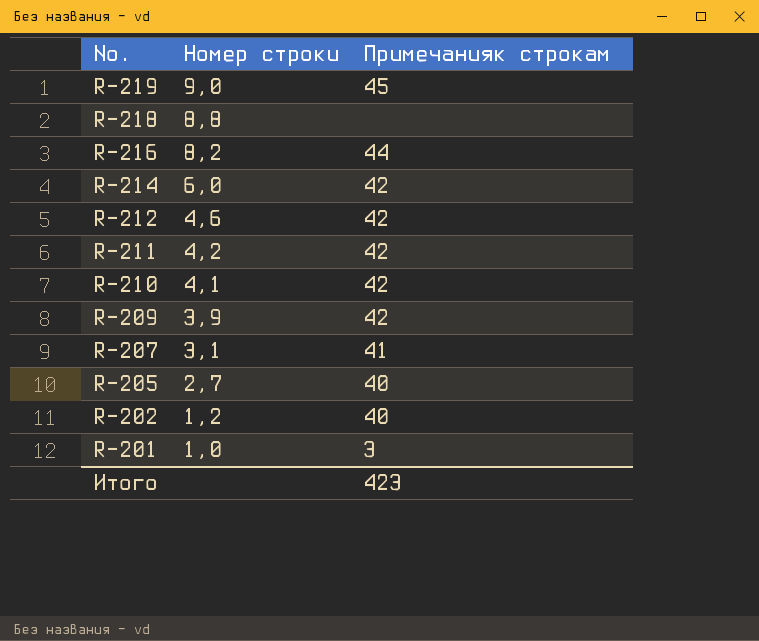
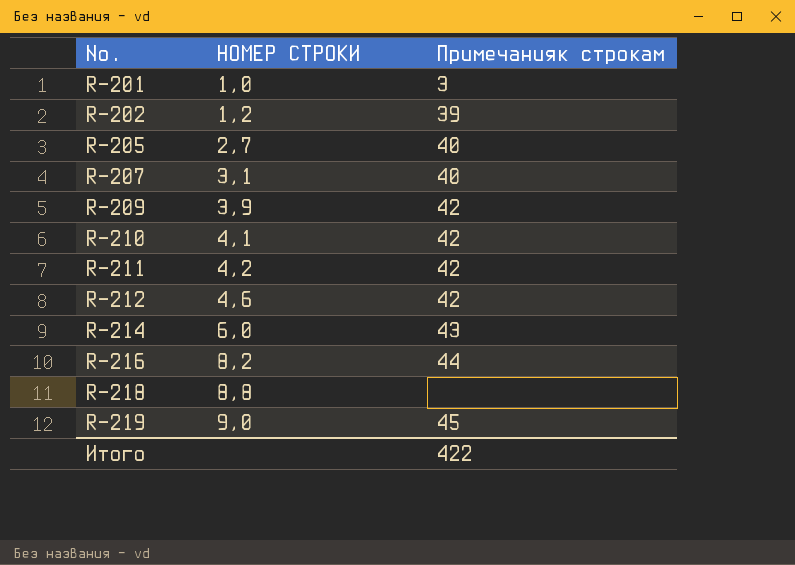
row order: No. descending -> No. ascending
column name: Номер строки -> НОМЕР СТРОКИ
R-202 | Примечанияк строкам: 40 -> 39
R-207 | Примечанияк строкам: 41 -> 40
R-214 | Примечанияк строкам: 42 -> 43
Итого | Примечанияк строкам: 423 -> 422

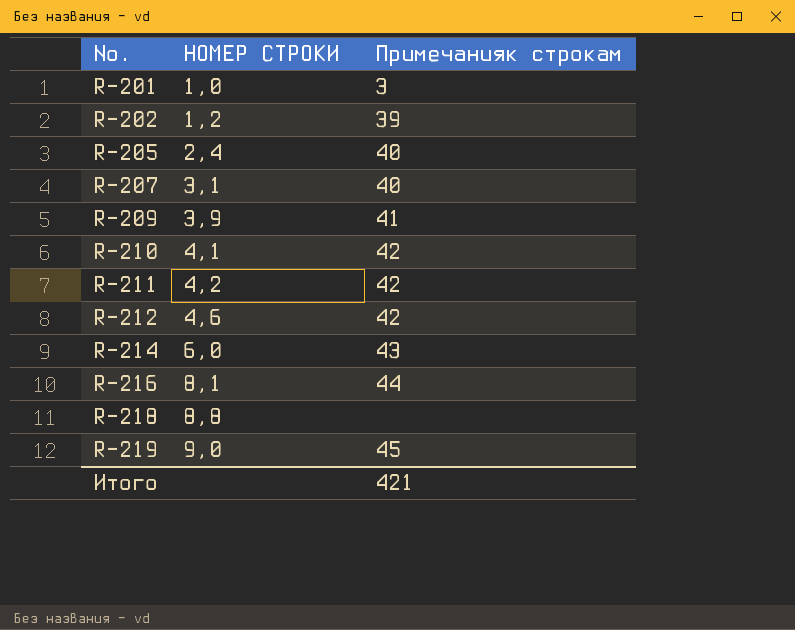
R-205 | НОМЕР СТРОКИ: 2,7 -> 2,4
R-209 | Примечанияк строкам: 42 -> 41
R-216 | НОМЕР СТРОКИ: 8,2 -> 8,1
Итого | Примечанияк строкам: 422 -> 421

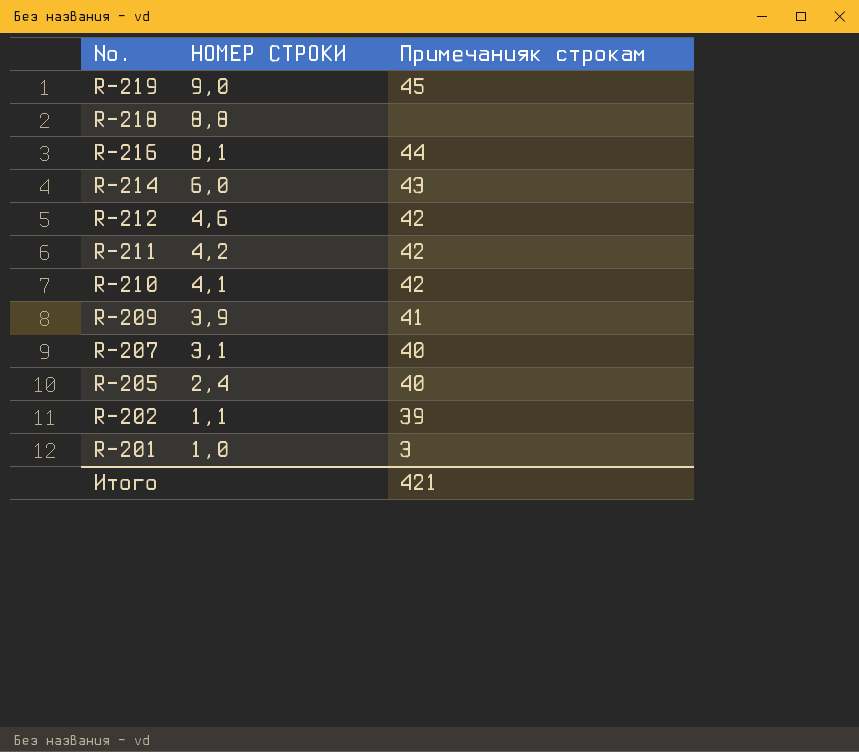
row order: No. ascending -> No. descending
R-202 | НОМЕР СТРОКИ: 1,2 -> 1,1

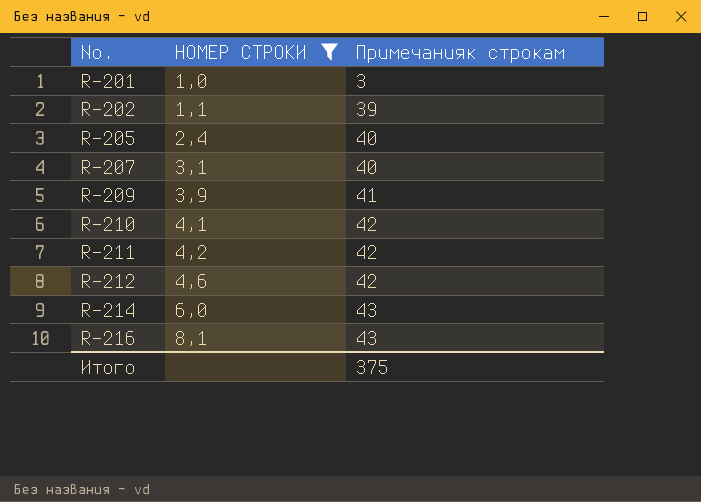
filter: none -> НОМЕР СТРОКИ <= 8,1
row order: No. descending -> No. ascending
R-216 | Примечанияк строкам: 44 -> 43
Итого | Примечанияк строкам: 421 -> 375

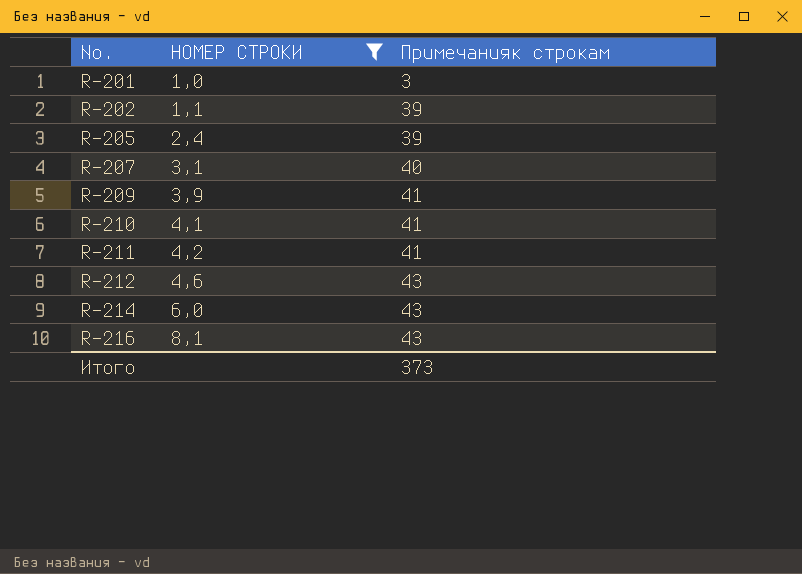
R-205 | Примечанияк строкам: 40 -> 39
R-210 | Примечанияк строкам: 42 -> 41
R-211 | Примечанияк строкам: 42 -> 41
R-212 | Примечанияк строкам: 42 -> 43
Итого | Примечанияк строкам: 375 -> 373

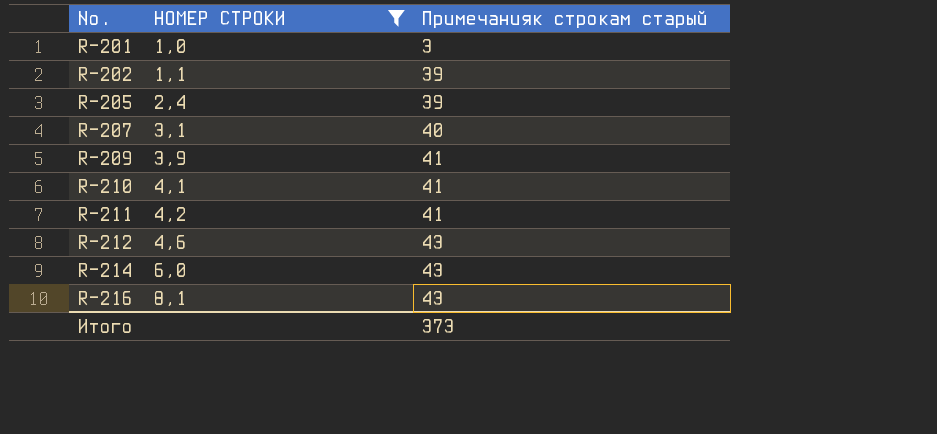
column name: Примечанияк строкам -> Примечанияк строкам старый

